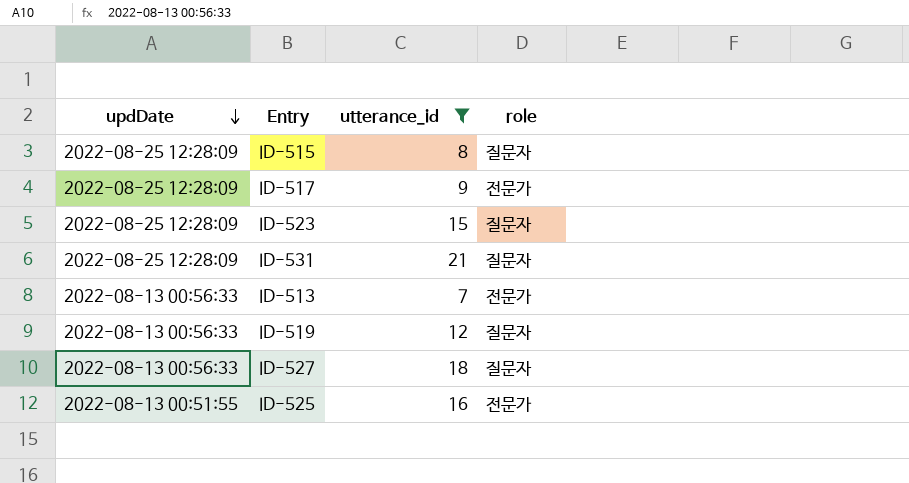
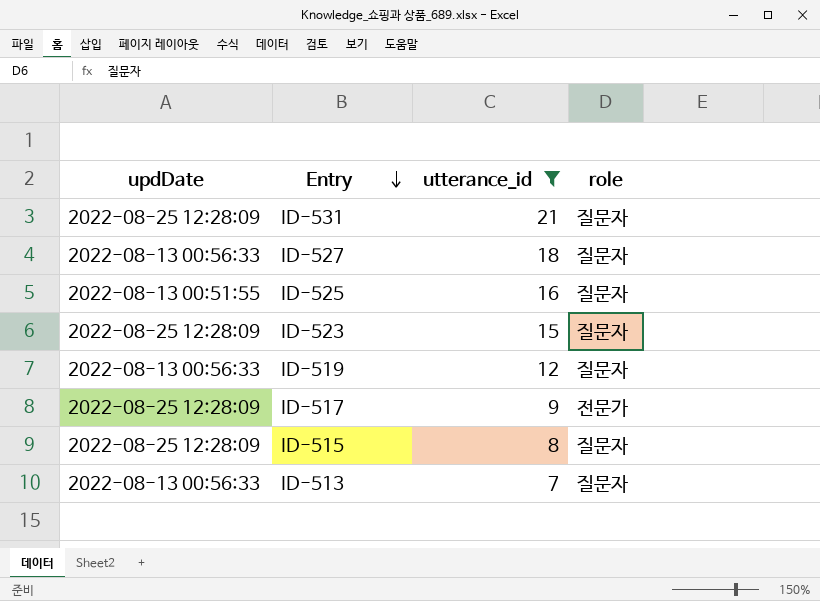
row order: updDate descending -> Entry descending
ID-525 | role: 전문가 -> 질문자
ID-513 | role: 전문가 -> 질문자

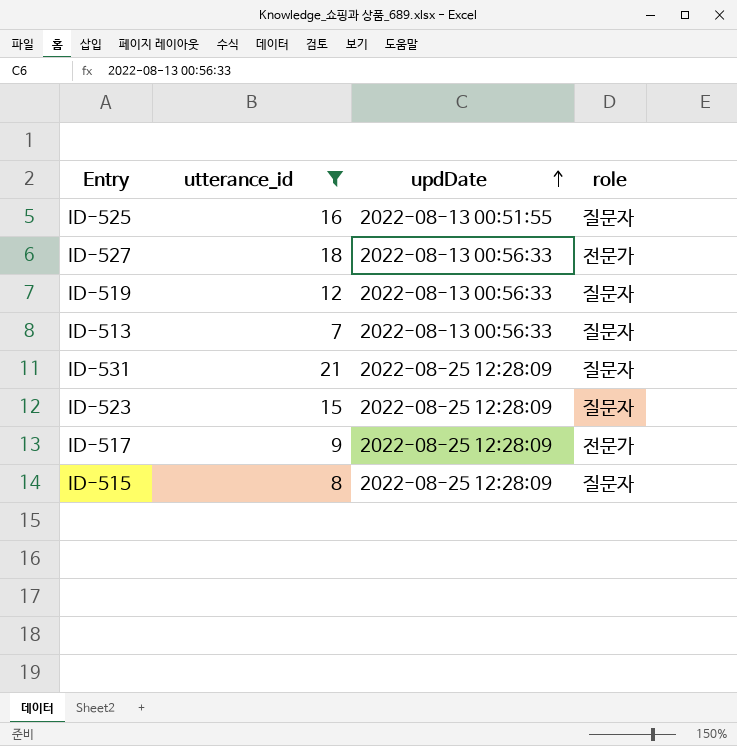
row order: Entry descending -> updDate ascending
column updDate | position: 1 -> 3
ID-527 | role: 질문자 -> 전문가

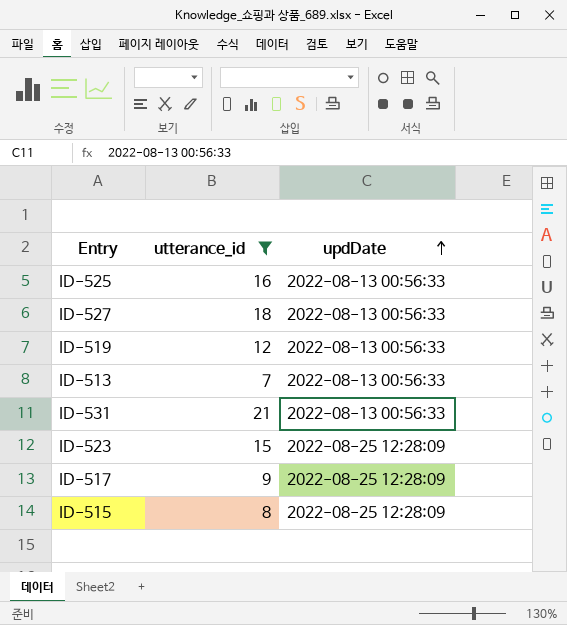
column role | position: 4 -> none
ID-525 | updDate: 2022-08-13 00:51:55 -> 2022-08-13 00:56:33
ID-531 | updDate: 2022-08-25 12:28:09 -> 2022-08-13 00:56:33

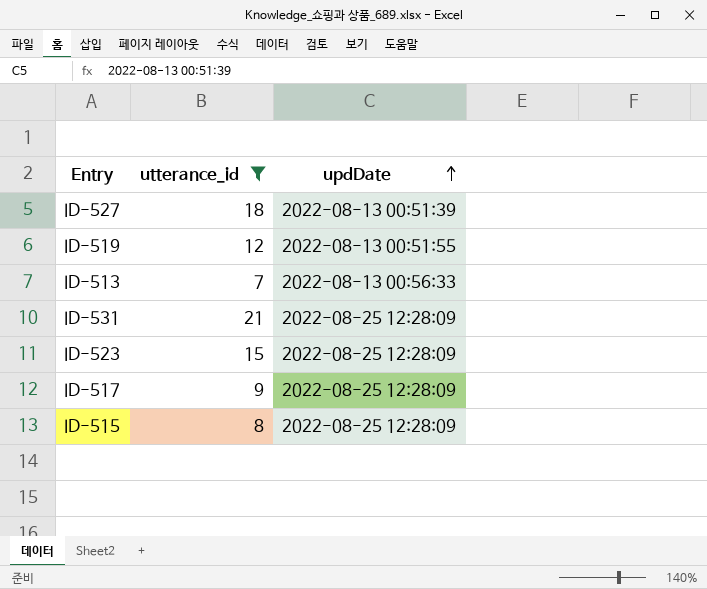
row ID-525: 16 | 2022-08-13 00:56:33 -> none
ID-527 | updDate: 2022-08-13 00:56:33 -> 2022-08-13 00:51:39
ID-519 | updDate: 2022-08-13 00:56:33 -> 2022-08-13 00:51:55
ID-531 | updDate: 2022-08-13 00:56:33 -> 2022-08-25 12:28:09

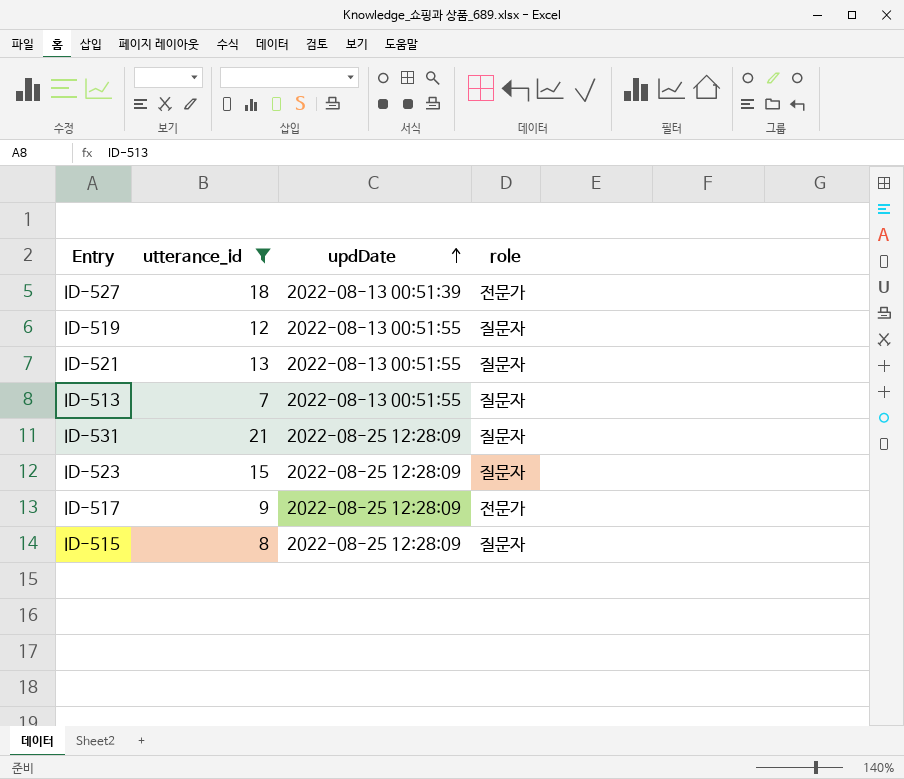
column role | position: none -> 4
row ID-521: none -> 13 | 2022-08-13 00:51:55 | 질문자
ID-513 | updDate: 2022-08-13 00:56:33 -> 2022-08-13 00:51:55

